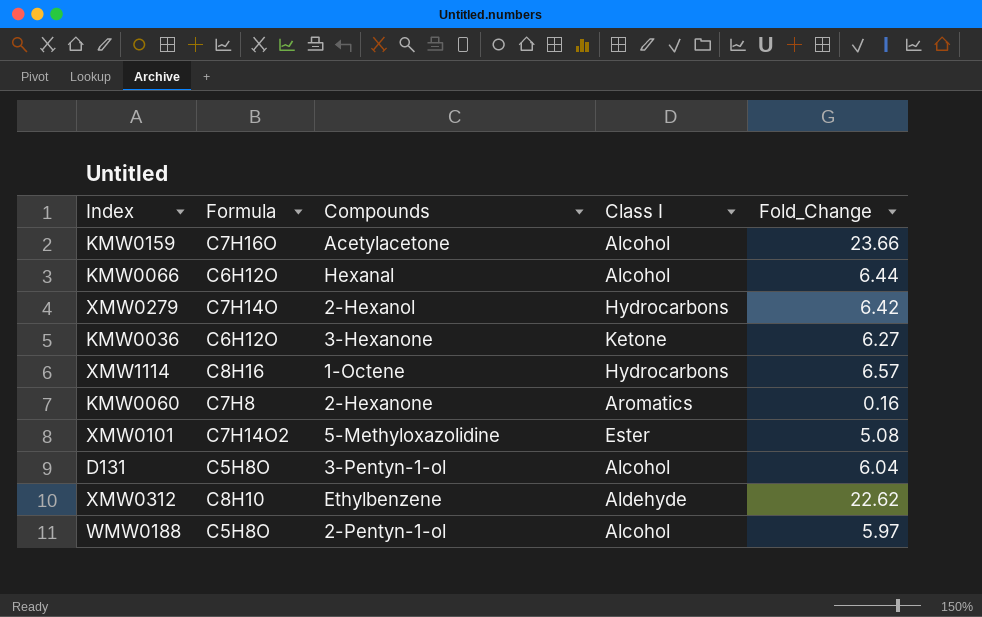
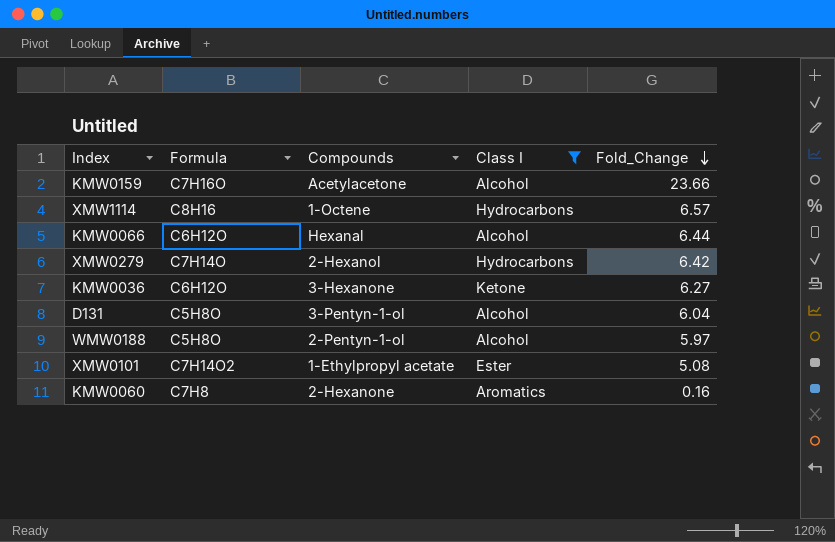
filter: none -> Class I != Aldehyde
row order: none -> Fold_Change descending
XMW0101 | Compounds: 5-Methyloxazolidine -> 1-Ethylpropyl acetate

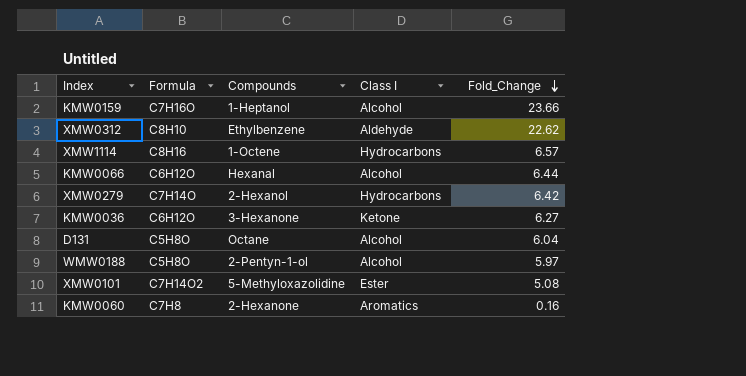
filter: Class I != Aldehyde -> none
KMW0159 | Compounds: Acetylacetone -> 1-Heptanol
D131 | Compounds: 3-Pentyn-1-ol -> Octane
XMW0101 | Compounds: 1-Ethylpropyl acetate -> 5-Methyloxazolidine

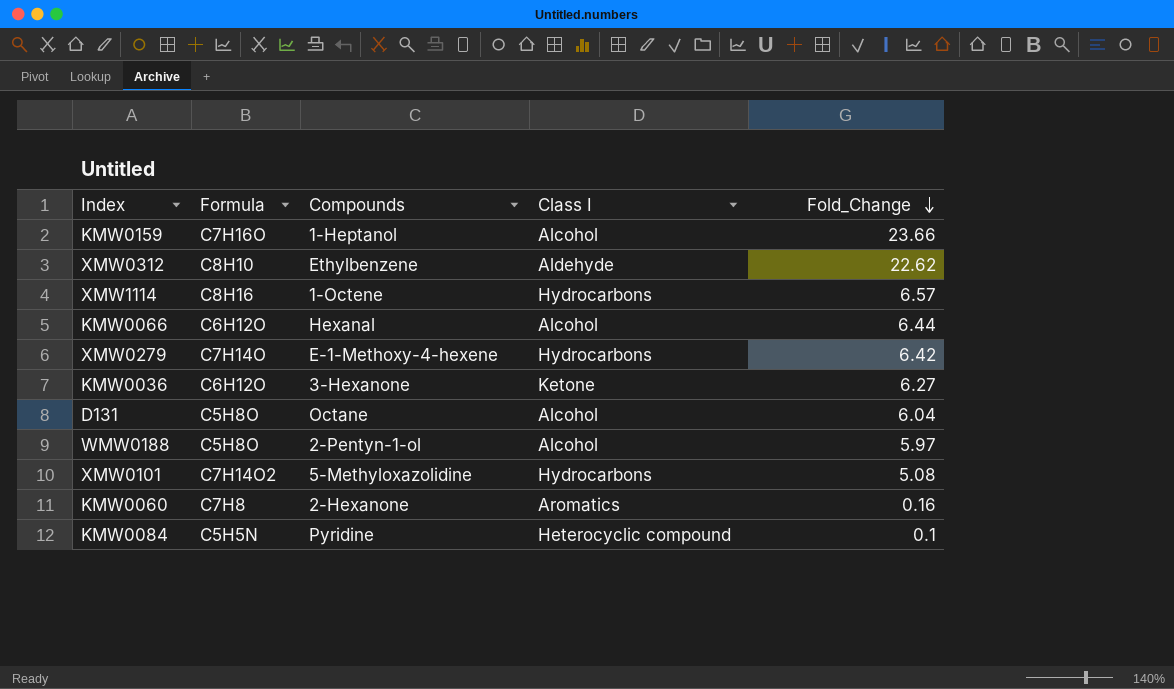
XMW0279 | Compounds: 2-Hexanol -> E-1-Methoxy-4-hexene
XMW0101 | Class I: Ester -> Hydrocarbons
row KMW0084: none -> C5H5N | Pyridine | Heterocyclic compound | 0.1

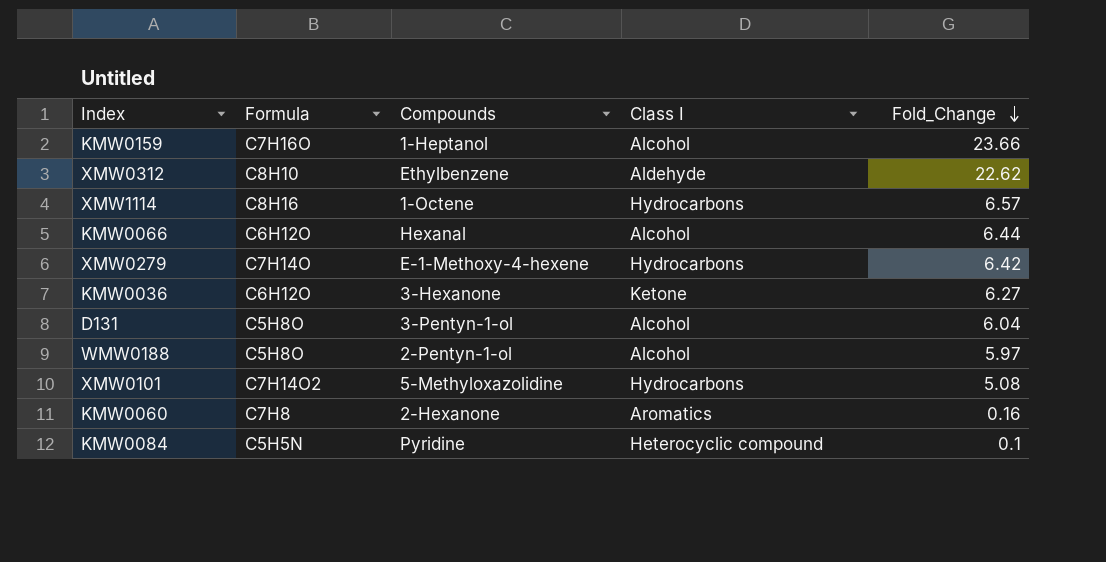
D131 | Compounds: Octane -> 3-Pentyn-1-ol

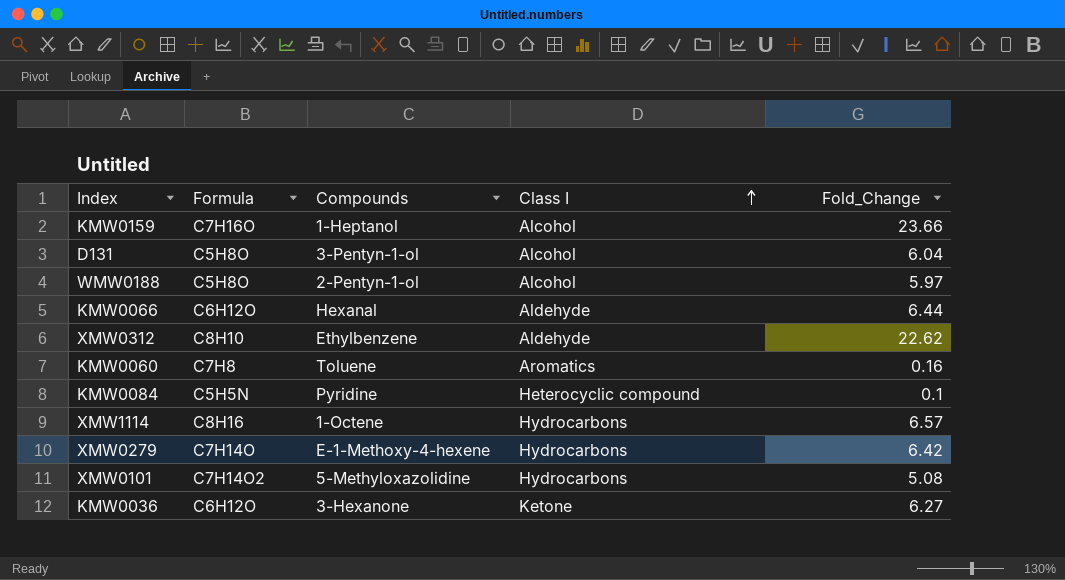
row order: Fold_Change descending -> Class I ascending
KMW0066 | Class I: Alcohol -> Aldehyde
KMW0060 | Compounds: 2-Hexanone -> Toluene

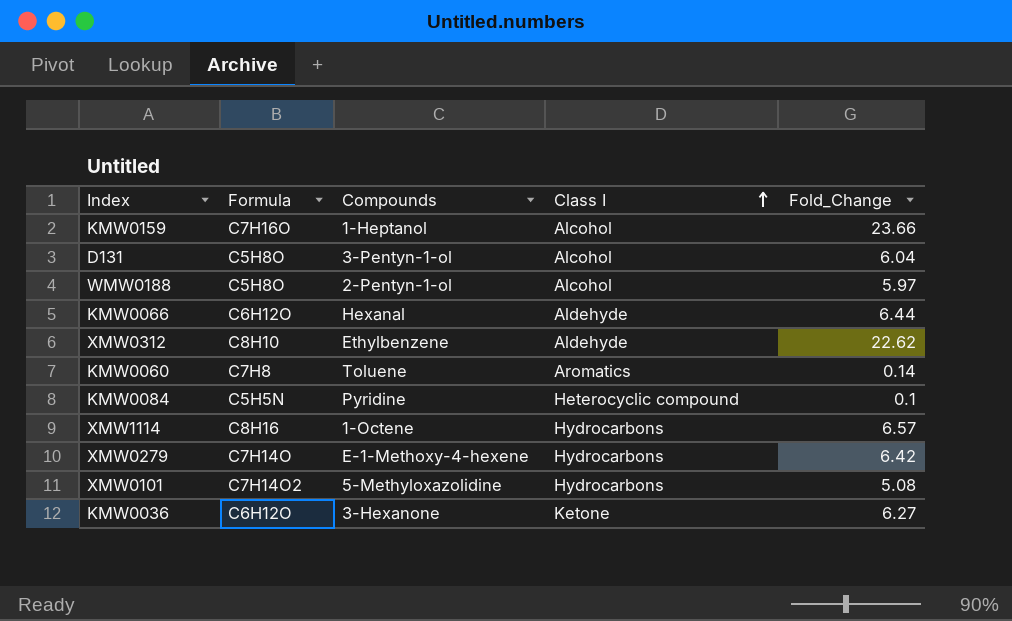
KMW0060 | Fold_Change: 0.16 -> 0.14

